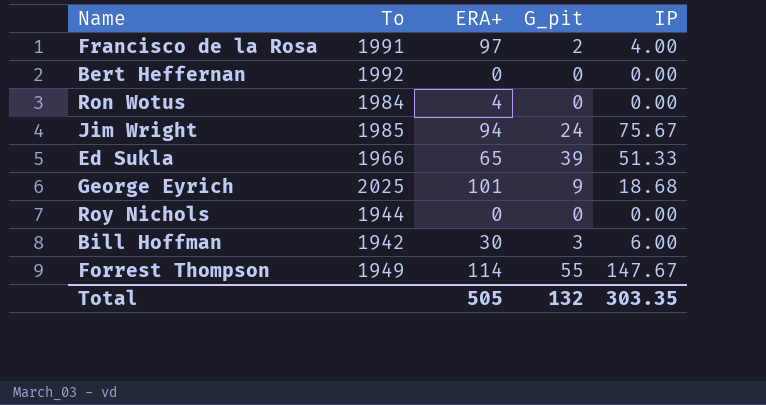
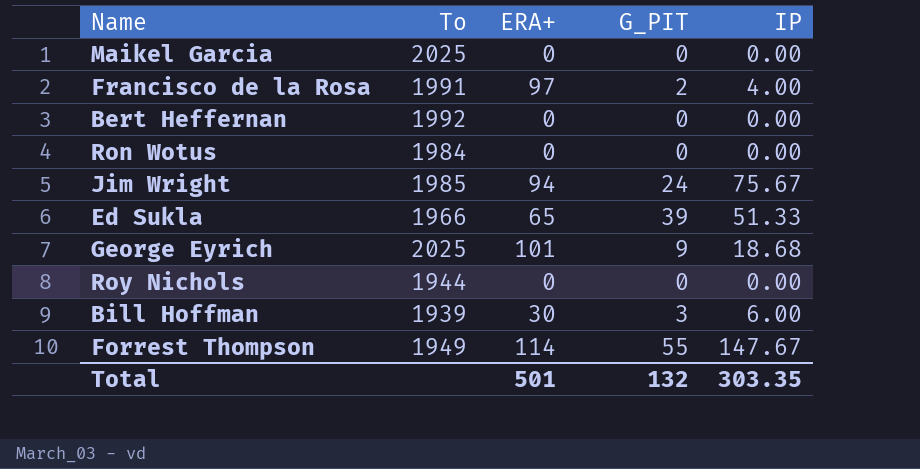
column name: G_pit -> G_PIT
row Maikel Garcia: none -> 2025 | 0 | 0 | 0.00
Ron Wotus | ERA+: 4 -> 0
Bill Hoffman | To: 1942 -> 1939
Total | ERA+: 505 -> 501

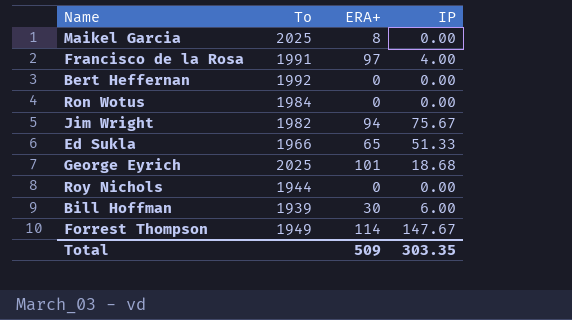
column G_PIT | position: 4 -> none
Maikel Garcia | ERA+: 0 -> 8
Jim Wright | To: 1985 -> 1982
Total | ERA+: 501 -> 509

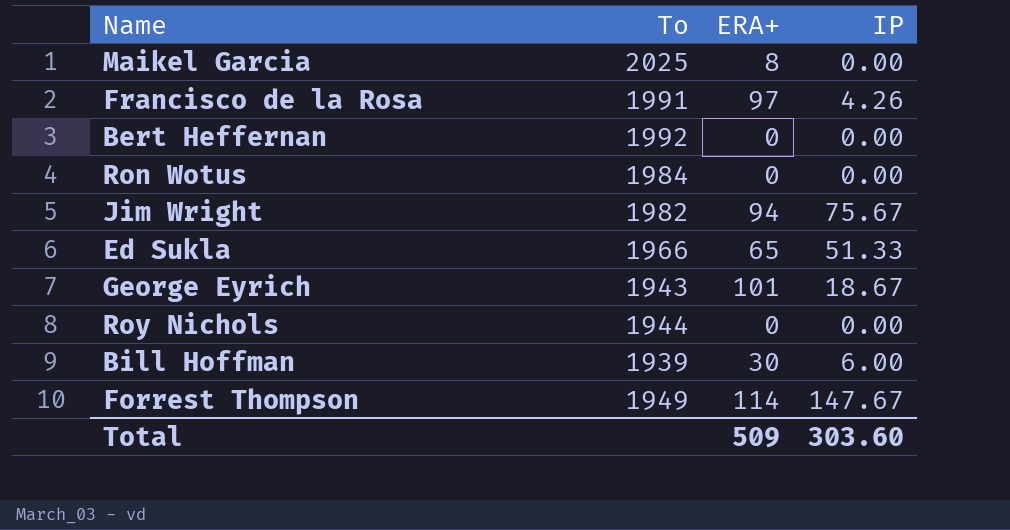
Francisco de la Rosa | IP: 4.00 -> 4.26
George Eyrich | To: 2025 -> 1943
George Eyrich | IP: 18.68 -> 18.67
Total | IP: 303.35 -> 303.60

